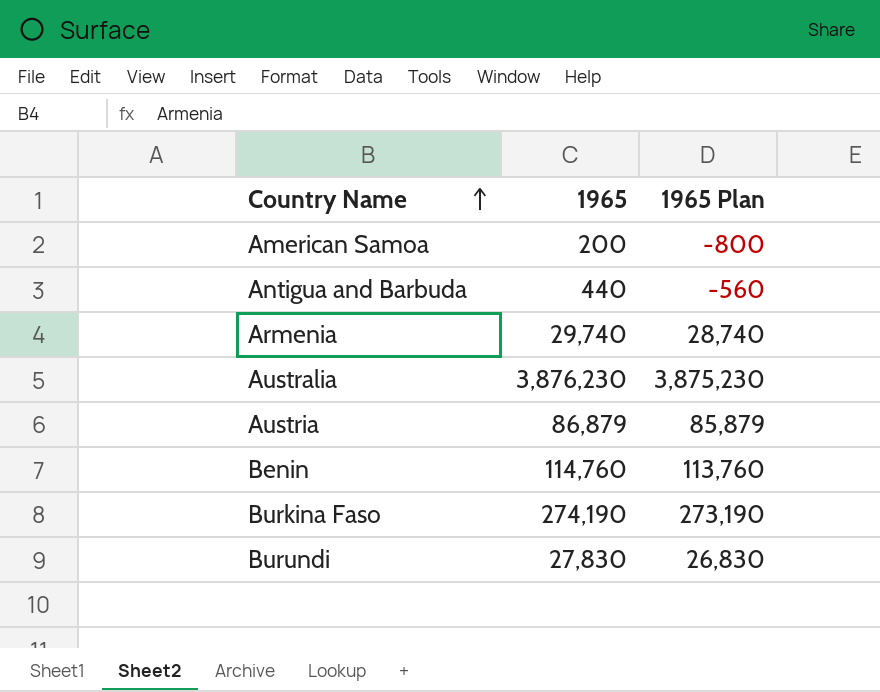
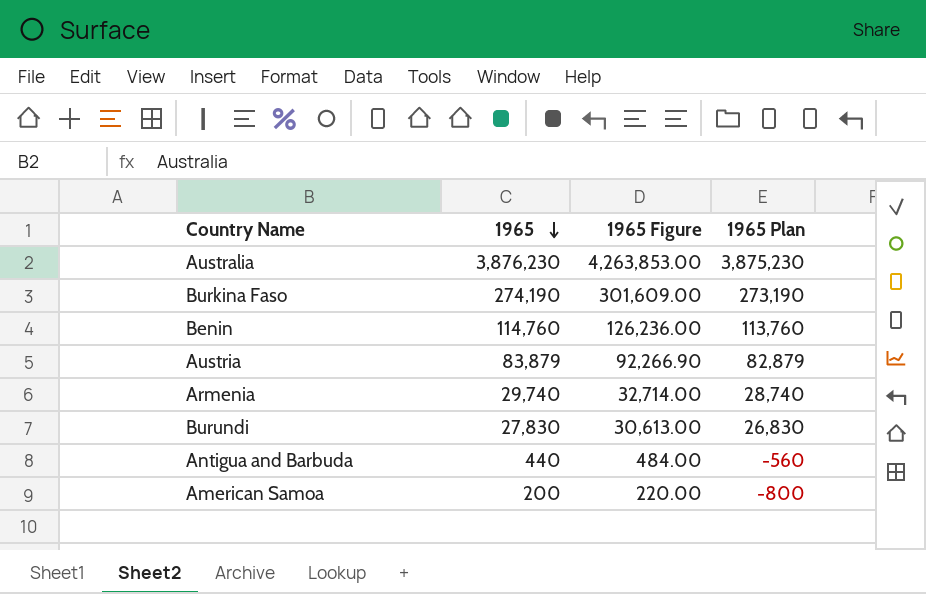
row order: Country Name ascending -> 1965 descending
column 1965 Figure | formula: none -> [1965] * 1.1
Austria | 1965: 86,879 -> 83,879
Austria | 1965 Plan: 85,879 -> 82,879

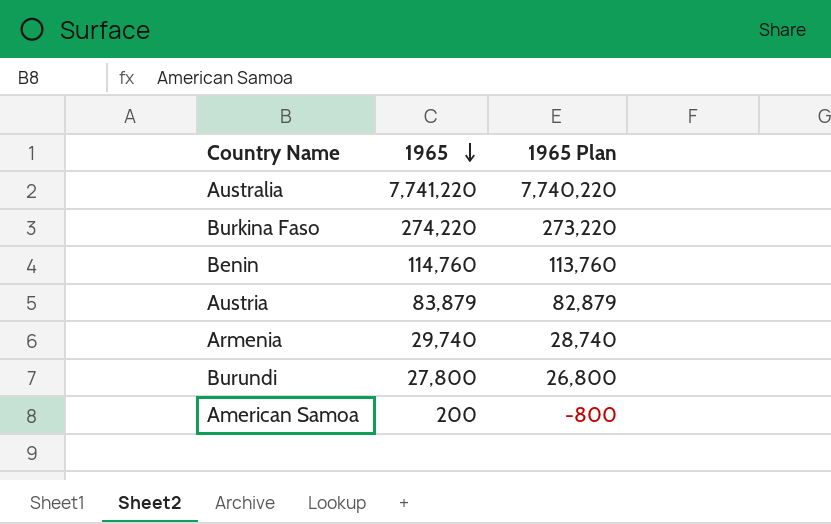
column 1965 Figure | formula: [1965] * 1.1 -> none
row Antigua and Barbuda: 440 | 484.00 | -560 -> none
Australia | 1965: 3,876,230 -> 7,741,220
Australia | 1965 Plan: 3,875,230 -> 7,740,220
Burkina Faso | 1965: 274,190 -> 274,220
Burkina Faso | 1965 Plan: 273,190 -> 273,220
Burundi | 1965: 27,830 -> 27,800
Burundi | 1965 Plan: 26,830 -> 26,800

